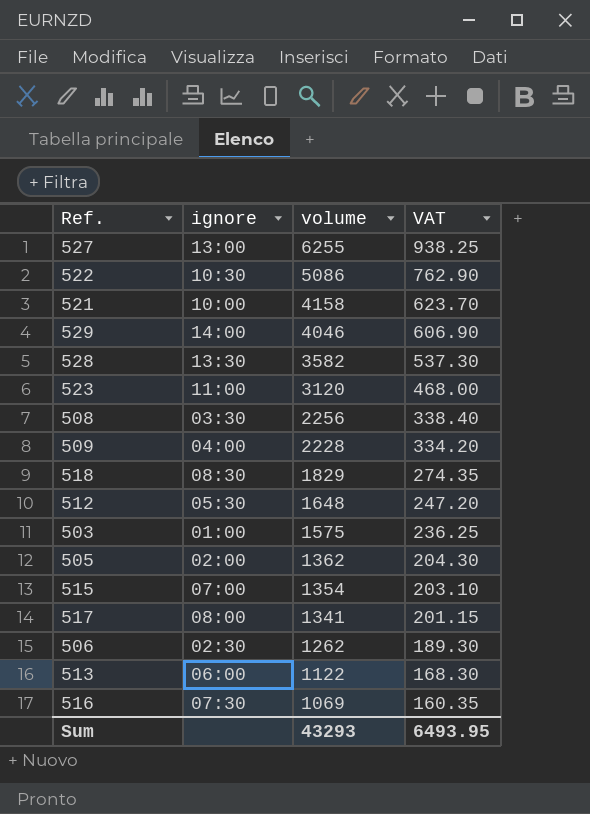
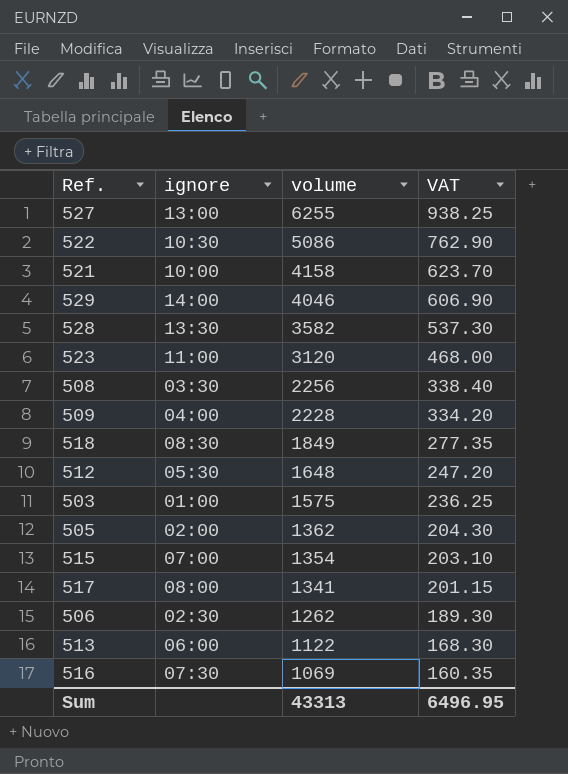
518 | volume: 1829 -> 1849
518 | VAT: 274.35 -> 277.35
Sum | volume: 43293 -> 43313
Sum | VAT: 6493.95 -> 6496.95

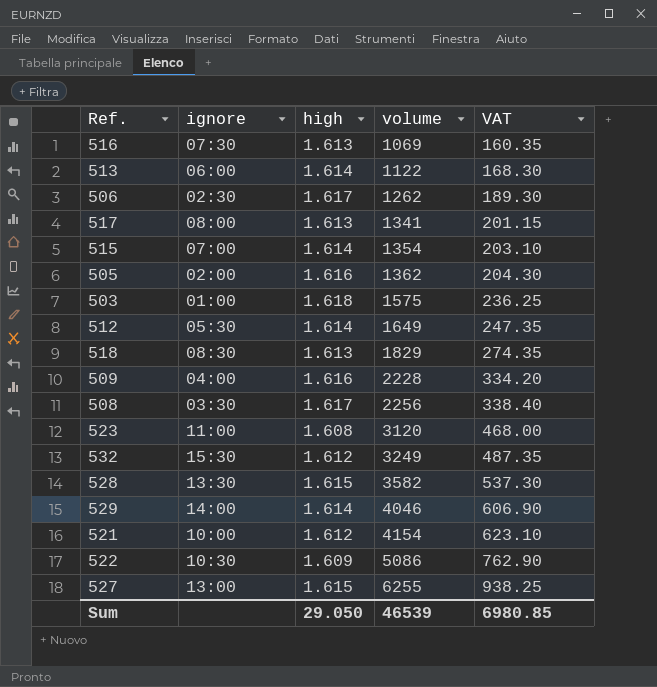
row order: volume descending -> volume ascending
column high | position: none -> 3
512 | volume: 1648 -> 1649
512 | VAT: 247.20 -> 247.35
518 | volume: 1849 -> 1829
518 | VAT: 277.35 -> 274.35
row 532: none -> 15:30 | 1.612 | 3249 | 487.35
521 | volume: 4158 -> 4154
521 | VAT: 623.70 -> 623.10
Sum | volume: 43313 -> 46539
Sum | VAT: 6496.95 -> 6980.85

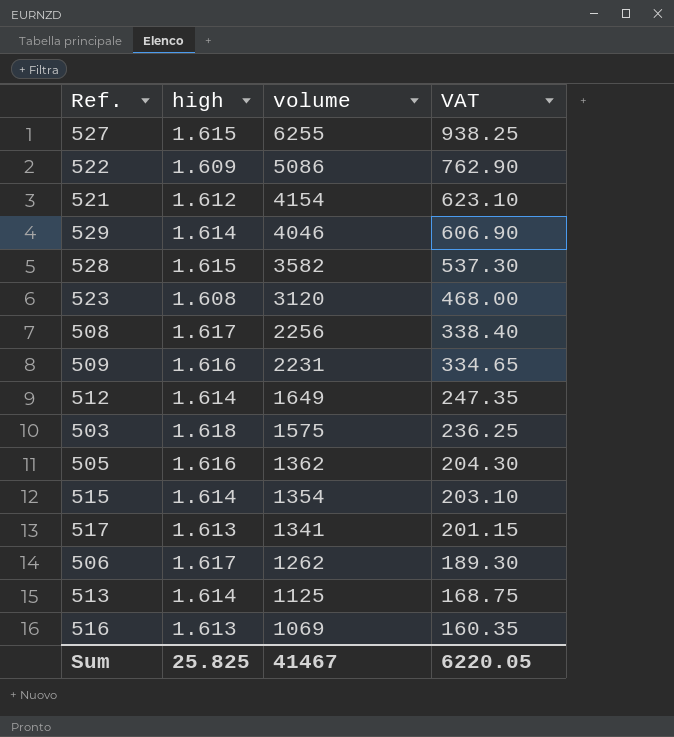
row order: volume ascending -> volume descending
column ignore | position: 2 -> none
row 518: 08:30 | 1.613 | 1829 | 274.35 -> none
row 532: 15:30 | 1.612 | 3249 | 487.35 -> none
509 | volume: 2228 -> 2231
509 | VAT: 334.20 -> 334.65
513 | volume: 1122 -> 1125
513 | VAT: 168.30 -> 168.75
Sum | high: 29.050 -> 25.825
Sum | volume: 46539 -> 41467
Sum | VAT: 6980.85 -> 6220.05

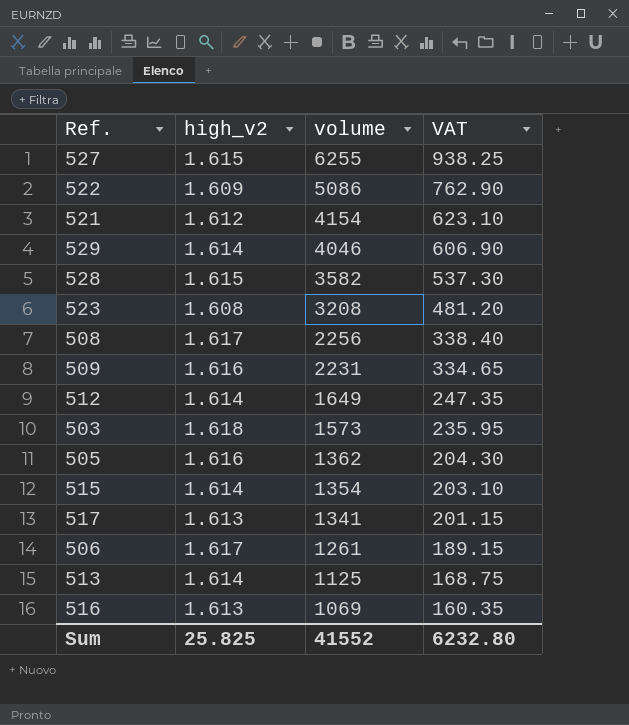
column name: high -> high_v2
523 | volume: 3120 -> 3208
523 | VAT: 468.00 -> 481.20
503 | volume: 1575 -> 1573
503 | VAT: 236.25 -> 235.95
506 | volume: 1262 -> 1261
506 | VAT: 189.30 -> 189.15
Sum | volume: 41467 -> 41552
Sum | VAT: 6220.05 -> 6232.80

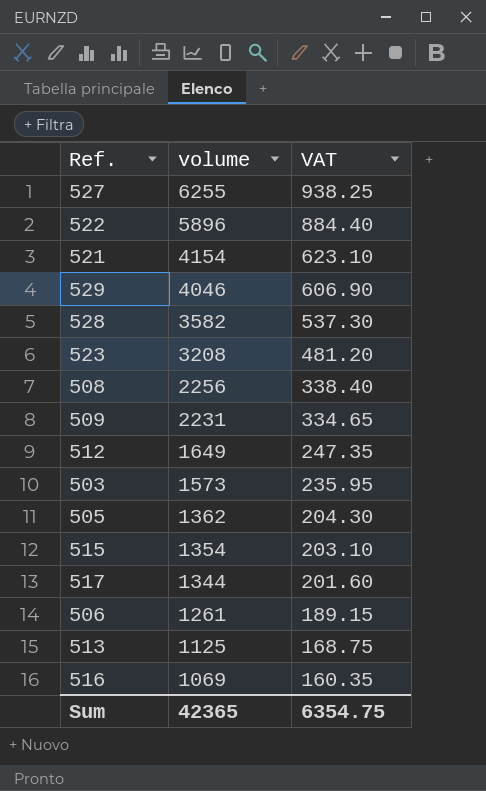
column high_v2 | position: 2 -> none
522 | volume: 5086 -> 5896
522 | VAT: 762.90 -> 884.40
517 | volume: 1341 -> 1344
517 | VAT: 201.15 -> 201.60
Sum | volume: 41552 -> 42365
Sum | VAT: 6232.80 -> 6354.75

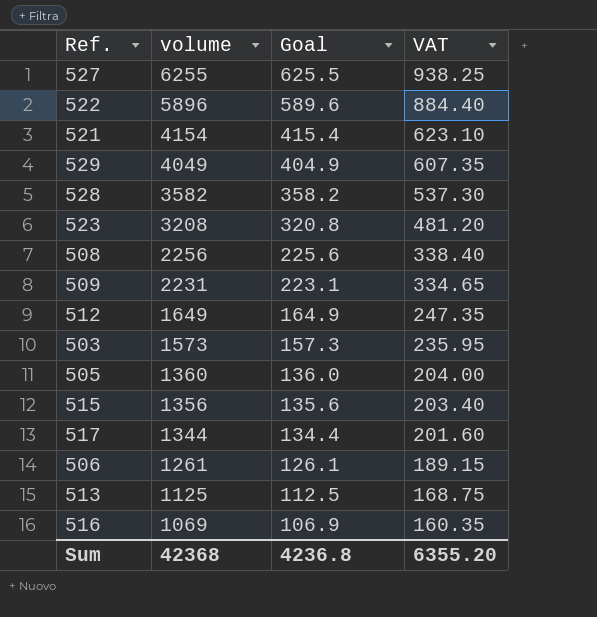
column Goal | formula: none -> [volume] * 0.1
529 | volume: 4046 -> 4049
529 | VAT: 606.90 -> 607.35
505 | volume: 1362 -> 1360
505 | VAT: 204.30 -> 204.00
515 | volume: 1354 -> 1356
515 | VAT: 203.10 -> 203.40
Sum | volume: 42365 -> 42368
Sum | VAT: 6354.75 -> 6355.20

